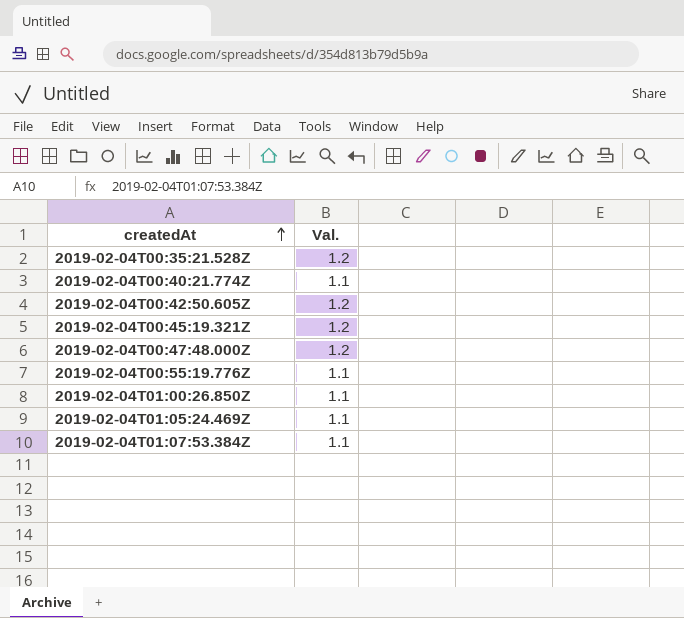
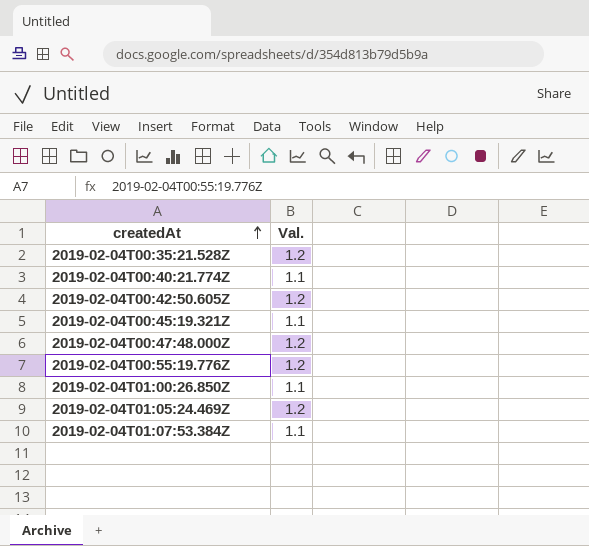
2019-02-04T00:45:19.321Z | Val.: 1.2 -> 1.1
2019-02-04T00:55:19.776Z | Val.: 1.1 -> 1.2
2019-02-04T01:05:24.469Z | Val.: 1.1 -> 1.2

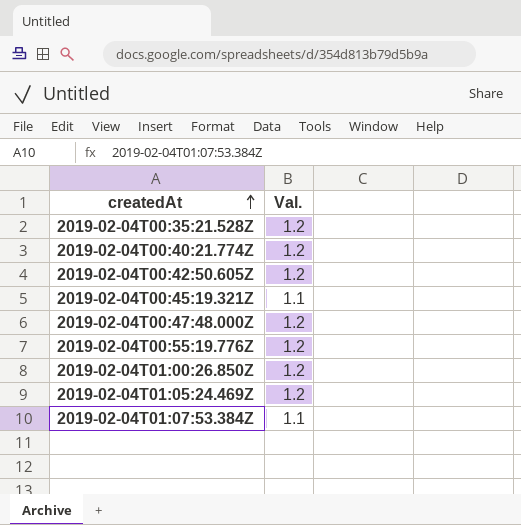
2019-02-04T00:40:21.774Z | Val.: 1.1 -> 1.2
2019-02-04T01:00:26.850Z | Val.: 1.1 -> 1.2

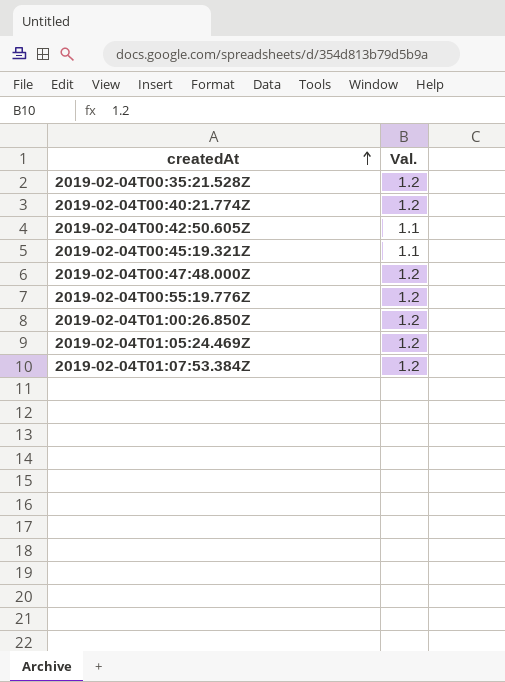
2019-02-04T00:42:50.605Z | Val.: 1.2 -> 1.1
2019-02-04T01:07:53.384Z | Val.: 1.1 -> 1.2

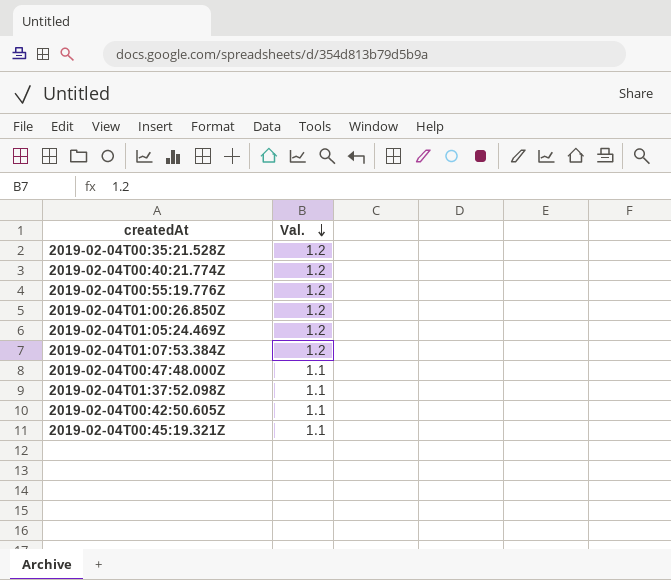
row order: createdAt ascending -> Val. descending
2019-02-04T00:47:48.000Z | Val.: 1.2 -> 1.1
row 2019-02-04T01:37:52.098Z: none -> 1.1

